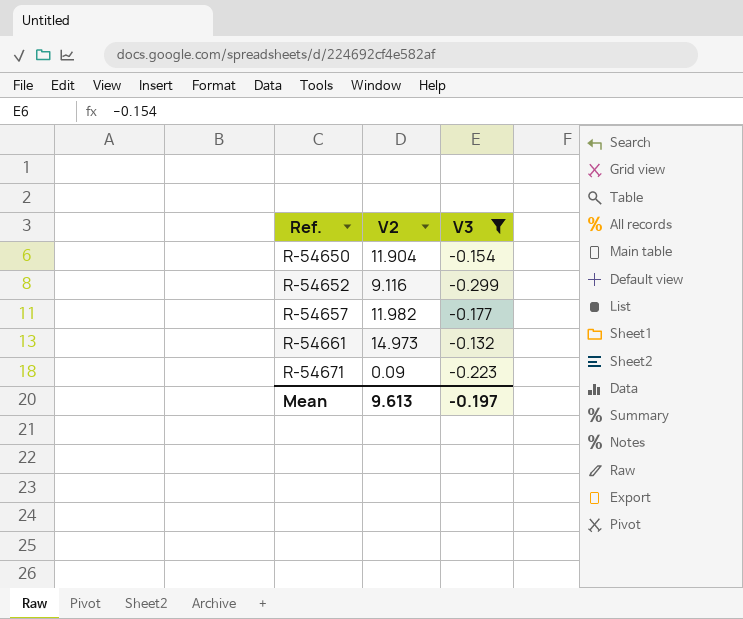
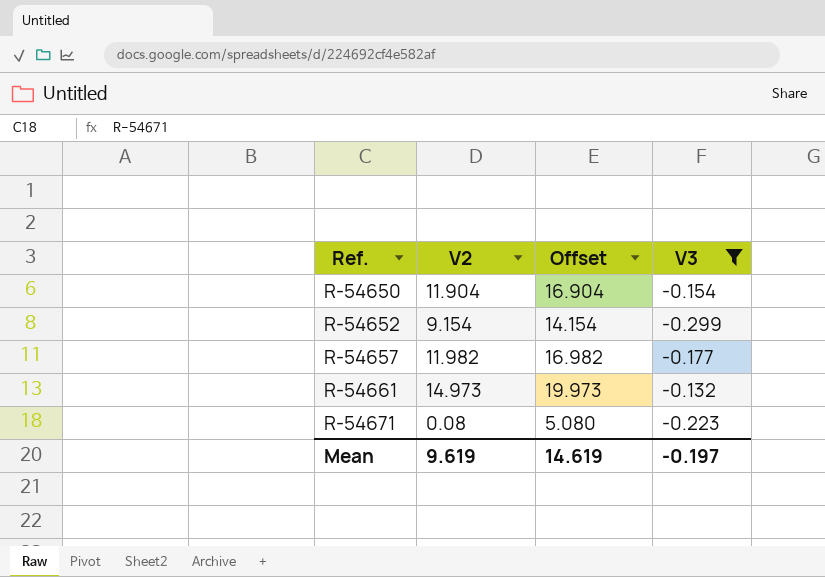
column Offset | formula: none -> [V2] + 5
R-54652 | V2: 9.116 -> 9.154
R-54671 | V2: 0.09 -> 0.08
Mean | V2: 9.613 -> 9.619

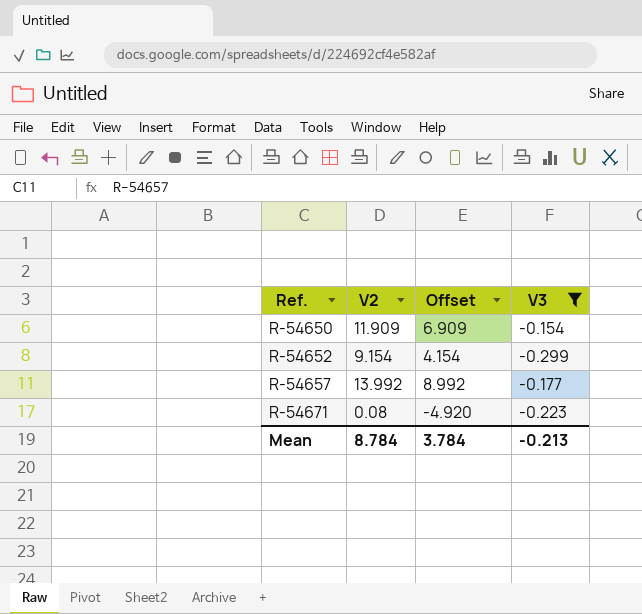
column Offset | formula: [V2] + 5 -> [V2] - 5
row R-54661: 14.973 | 19.973 | -0.132 -> none
R-54650 | V2: 11.904 -> 11.909
R-54657 | V2: 11.982 -> 13.992
Mean | V2: 9.619 -> 8.784
Mean | Offset: 14.619 -> 3.784
Mean | V3: -0.197 -> -0.213

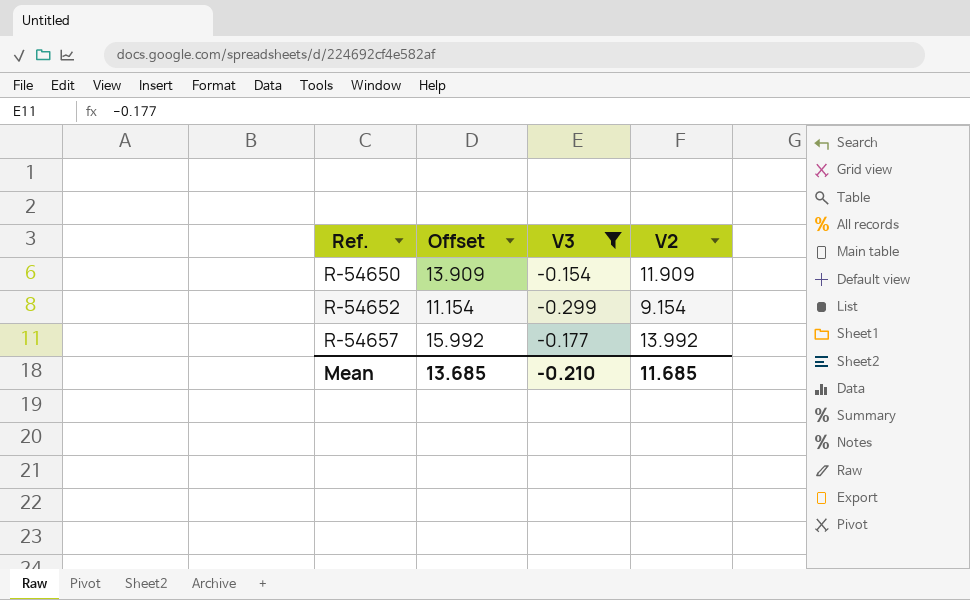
column Offset | formula: [V2] - 5 -> [V2] + 2
column V2 | position: 2 -> 4
row R-54671: 0.08 | -4.920 | -0.223 -> none
Mean | Offset: 3.784 -> 13.685
Mean | V3: -0.213 -> -0.210
Mean | V2: 8.784 -> 11.685

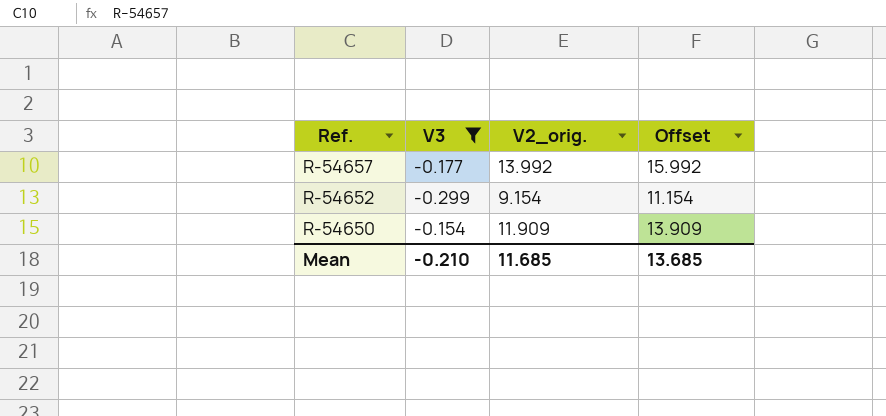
row order: Ref. ascending -> Ref. descending
column name: V2 -> V2_orig.
column Offset | position: 2 -> 4

